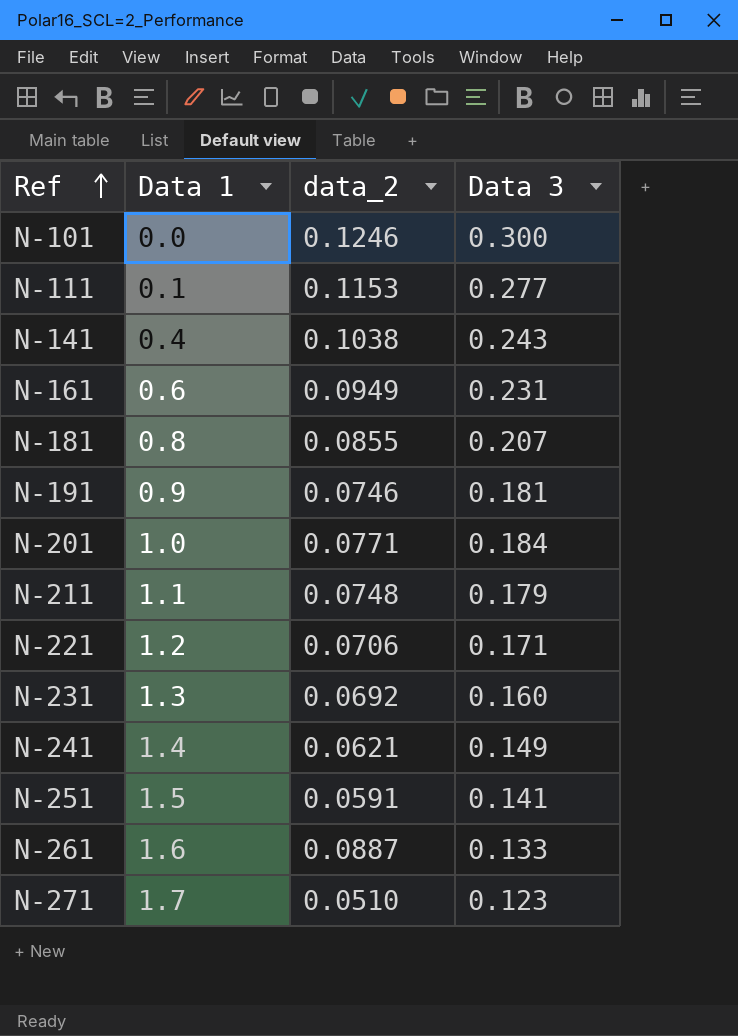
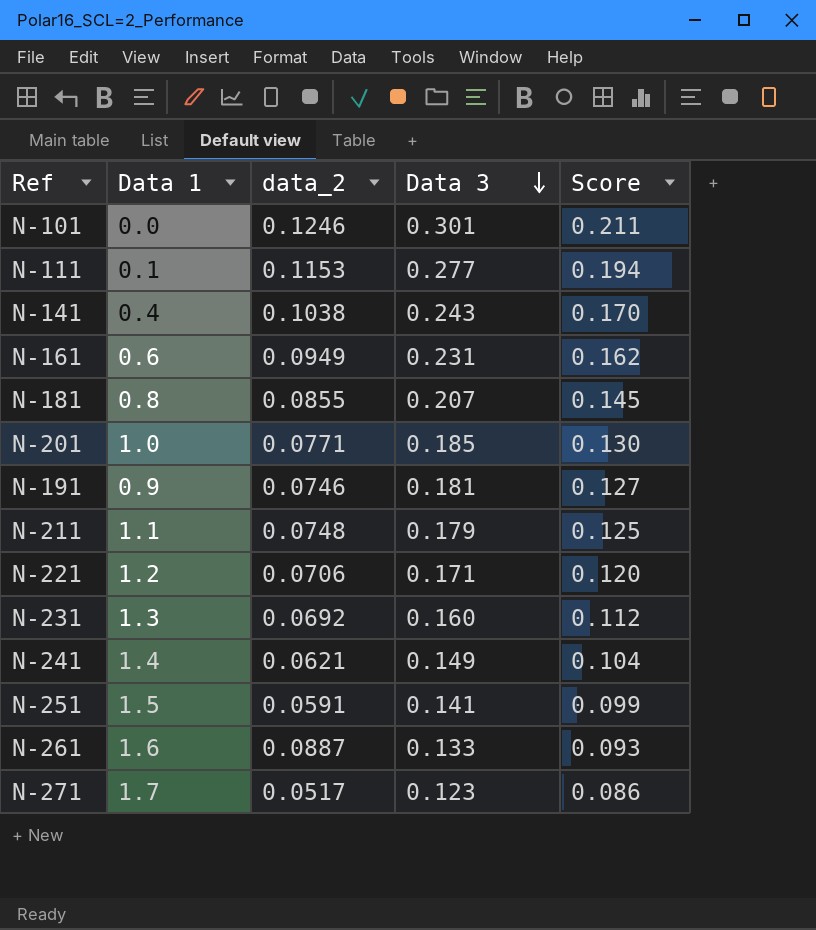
row order: Ref ascending -> Data 3 descending
column Score | formula: none -> [Data 3] * 0.7
N-101 | Data 3: 0.300 -> 0.301
N-201 | Data 3: 0.184 -> 0.185
N-271 | data_2: 0.0510 -> 0.0517

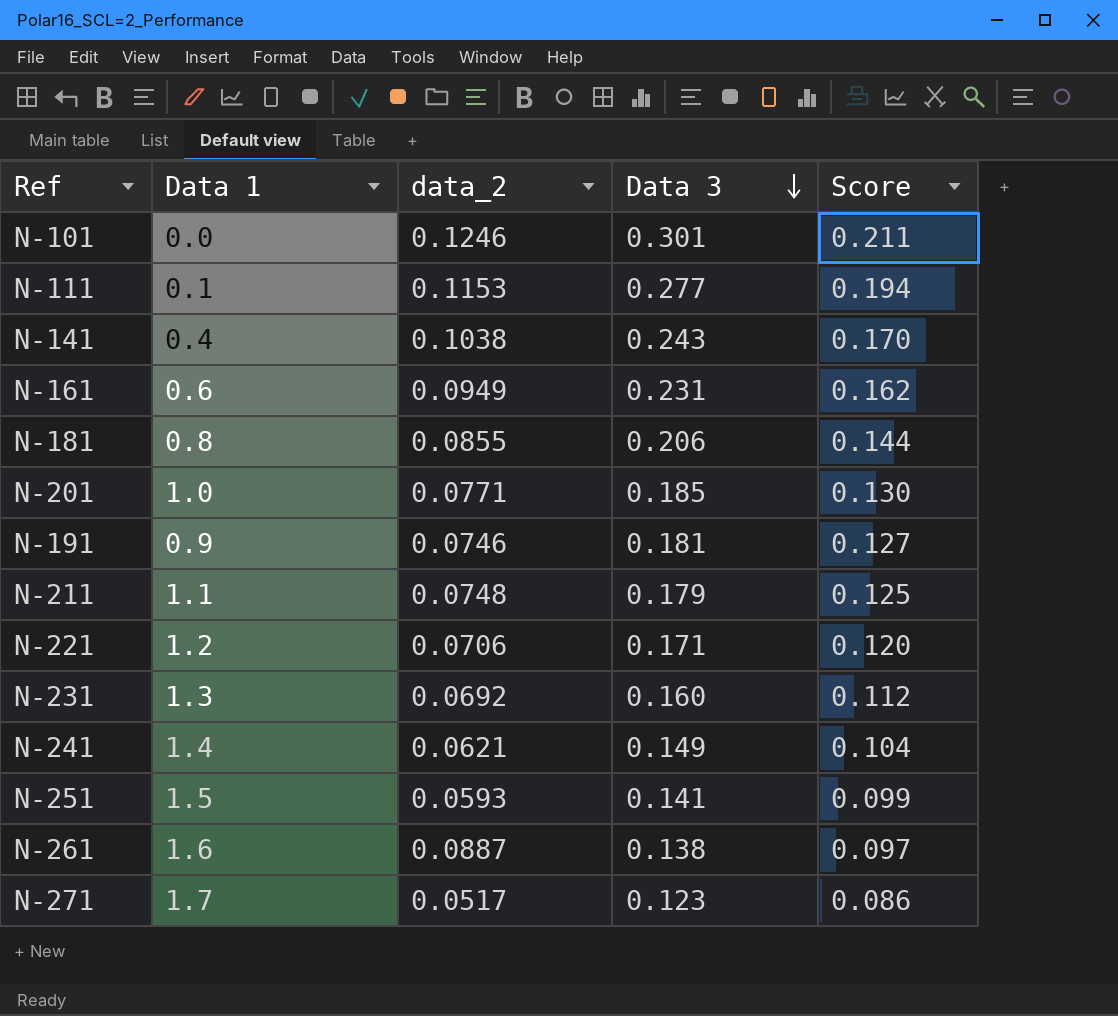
N-181 | Data 3: 0.207 -> 0.206
N-181 | Score: 0.145 -> 0.144
N-251 | data_2: 0.0591 -> 0.0593
N-261 | Data 3: 0.133 -> 0.138
N-261 | Score: 0.093 -> 0.097

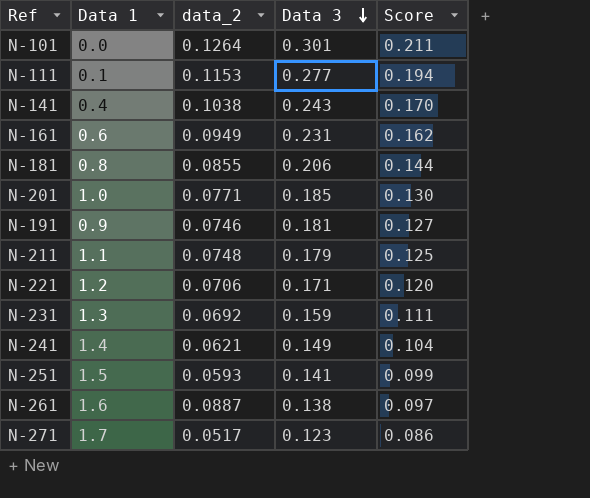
N-101 | data_2: 0.1246 -> 0.1264
N-231 | Data 3: 0.160 -> 0.159
N-231 | Score: 0.112 -> 0.111

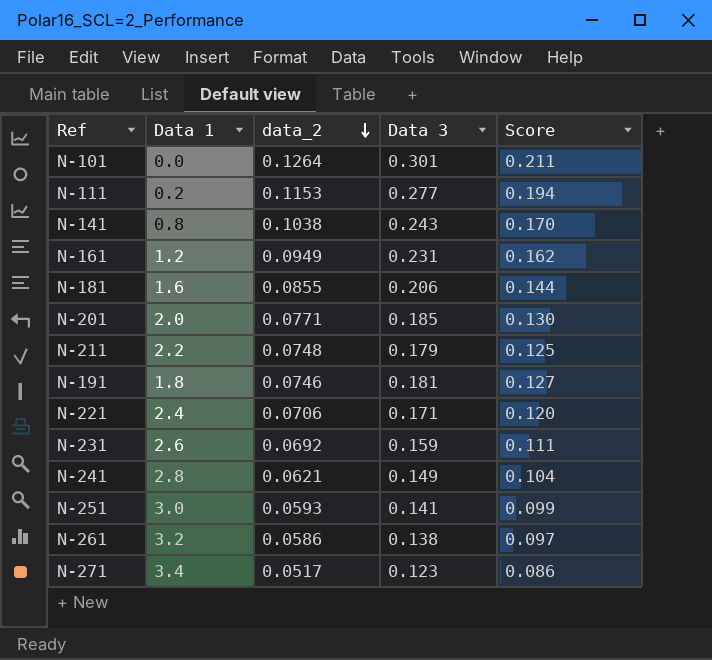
row order: Data 3 descending -> data_2 descending
N-111 | Data 1: 0.1 -> 0.2
N-141 | Data 1: 0.4 -> 0.8
N-161 | Data 1: 0.6 -> 1.2
N-181 | Data 1: 0.8 -> 1.6
N-201 | Data 1: 1.0 -> 2.0
N-211 | Data 1: 1.1 -> 2.2
N-191 | Data 1: 0.9 -> 1.8
N-221 | Data 1: 1.2 -> 2.4
N-231 | Data 1: 1.3 -> 2.6
N-241 | Data 1: 1.4 -> 2.8
N-251 | Data 1: 1.5 -> 3.0
N-261 | Data 1: 1.6 -> 3.2
N-261 | data_2: 0.0887 -> 0.0586
N-271 | Data 1: 1.7 -> 3.4

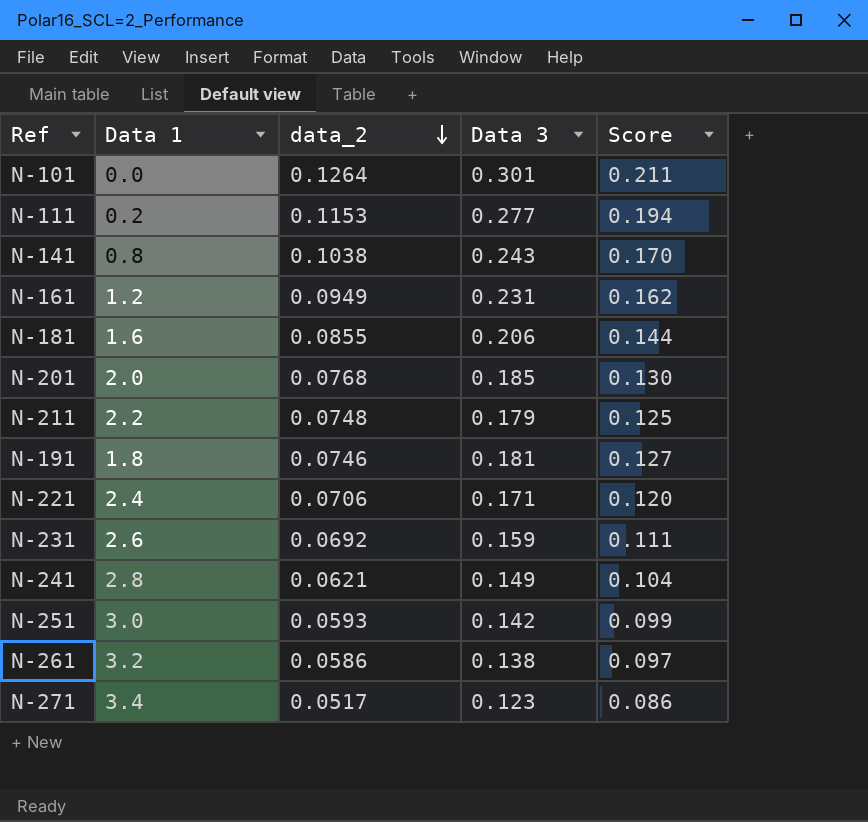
N-201 | data_2: 0.0771 -> 0.0768
N-251 | Data 3: 0.141 -> 0.142

